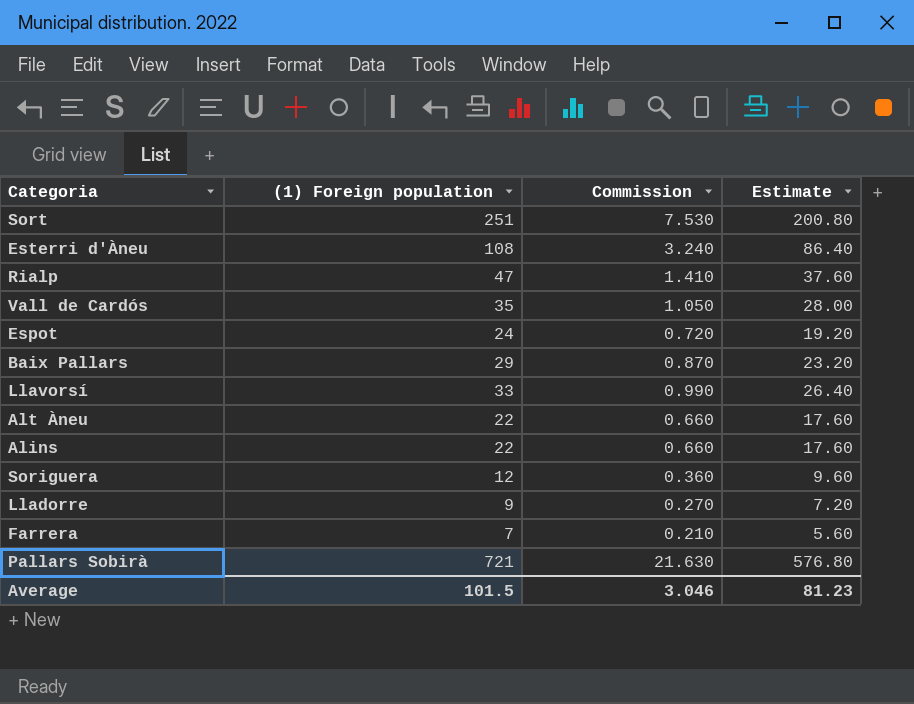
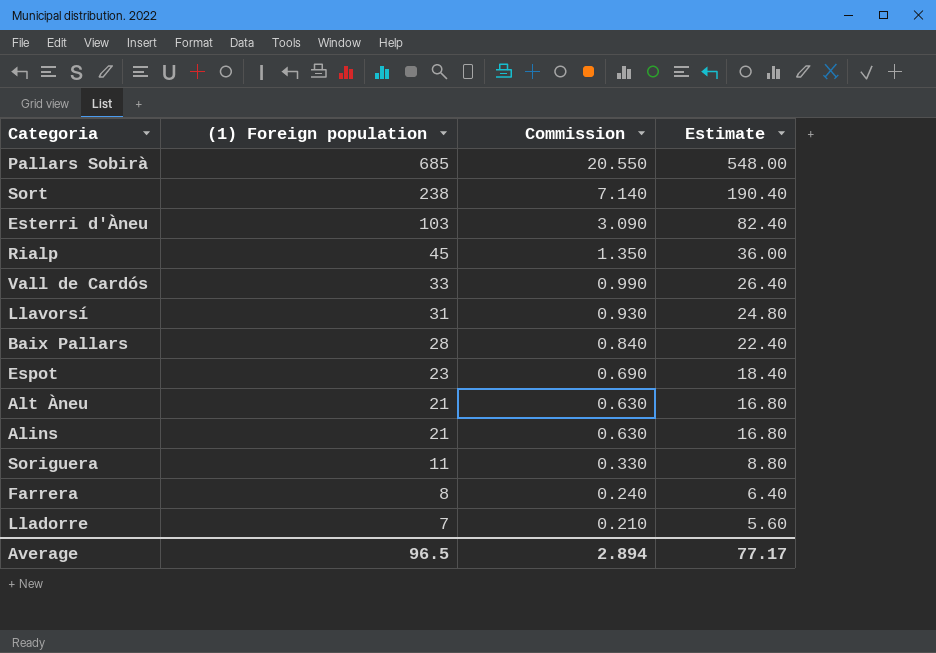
row order: none -> (1) Foreign population descending
Pallars Sobirà | (1) Foreign population: 721 -> 685
Pallars Sobirà | Commission: 21.630 -> 20.550
Pallars Sobirà | Estimate: 576.80 -> 548.00
Sort | (1) Foreign population: 251 -> 238
Sort | Commission: 7.530 -> 7.140
Sort | Estimate: 200.80 -> 190.40
Esterri d'Àneu | (1) Foreign population: 108 -> 103
Esterri d'Àneu | Commission: 3.240 -> 3.090
Esterri d'Àneu | Estimate: 86.40 -> 82.40
Rialp | (1) Foreign population: 47 -> 45
Rialp | Commission: 1.410 -> 1.350
Rialp | Estimate: 37.60 -> 36.00
Vall de Cardós | (1) Foreign population: 35 -> 33
Vall de Cardós | Commission: 1.050 -> 0.990
Vall de Cardós | Estimate: 28.00 -> 26.40
Llavorsí | (1) Foreign population: 33 -> 31
Llavorsí | Commission: 0.990 -> 0.930
Llavorsí | Estimate: 26.40 -> 24.80
Baix Pallars | (1) Foreign population: 29 -> 28
Baix Pallars | Commission: 0.870 -> 0.840
Baix Pallars | Estimate: 23.20 -> 22.40
Espot | (1) Foreign population: 24 -> 23
Espot | Commission: 0.720 -> 0.690
Espot | Estimate: 19.20 -> 18.40
Alt Àneu | (1) Foreign population: 22 -> 21
Alt Àneu | Commission: 0.660 -> 0.630
Alt Àneu | Estimate: 17.60 -> 16.80
Alins | (1) Foreign population: 22 -> 21
Alins | Commission: 0.660 -> 0.630
Alins | Estimate: 17.60 -> 16.80
Soriguera | (1) Foreign population: 12 -> 11
Soriguera | Commission: 0.360 -> 0.330
Soriguera | Estimate: 9.60 -> 8.80
Farrera | (1) Foreign population: 7 -> 8
Farrera | Commission: 0.210 -> 0.240
Farrera | Estimate: 5.60 -> 6.40
Lladorre | (1) Foreign population: 9 -> 7
Lladorre | Commission: 0.270 -> 0.210
Lladorre | Estimate: 7.20 -> 5.60
Average | (1) Foreign population: 101.5 -> 96.5
Average | Commission: 3.046 -> 2.894
Average | Estimate: 81.23 -> 77.17

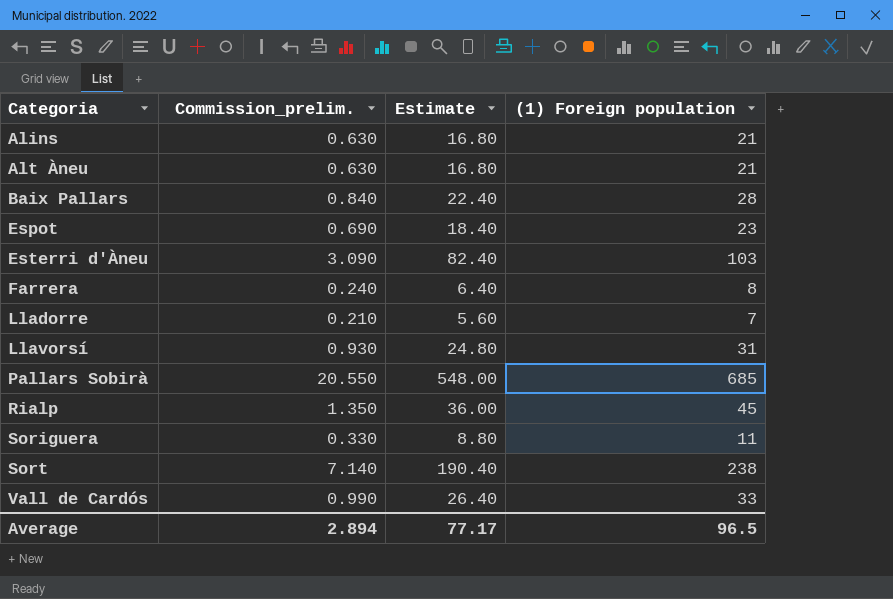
row order: (1) Foreign population descending -> Categoria ascending
column name: Commission -> Commission_prelim.
column (1) Foreign population | position: 2 -> 4

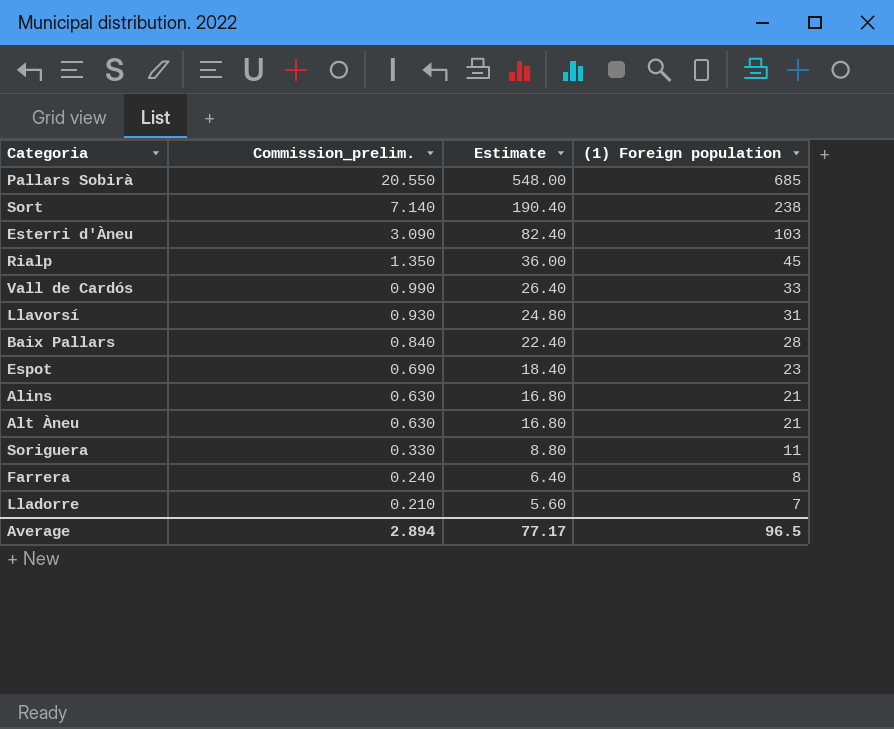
row order: Categoria ascending -> Commission_prelim. descending

